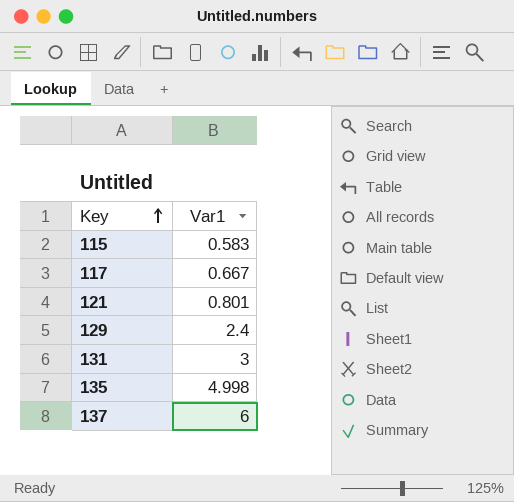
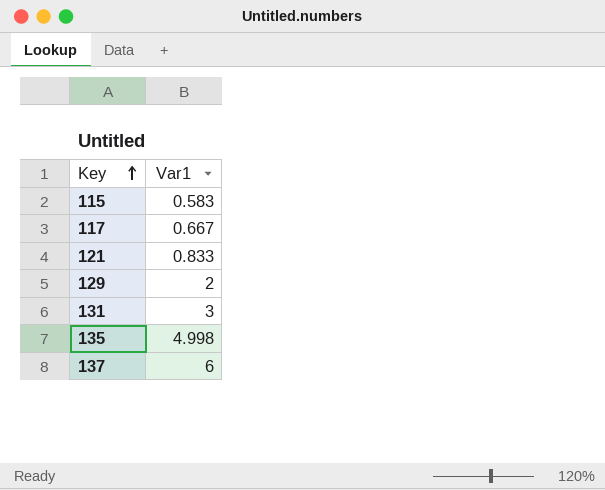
121 | Var1: 0.801 -> 0.833
129 | Var1: 2.4 -> 2

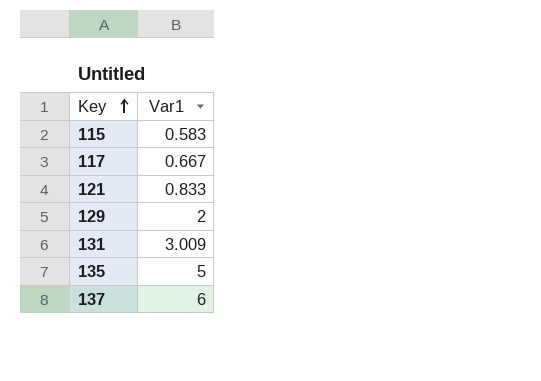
131 | Var1: 3 -> 3.009
135 | Var1: 4.998 -> 5

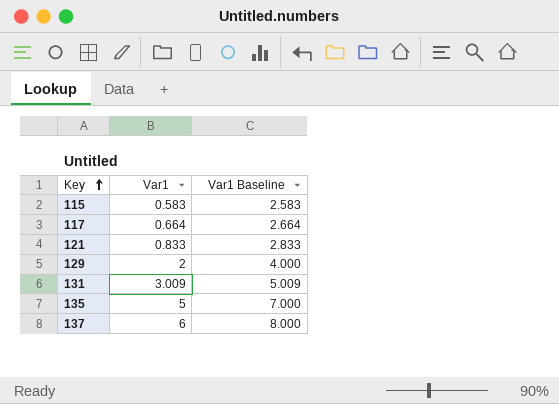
column Var1 Baseline | formula: none -> [Var1] + 2
117 | Var1: 0.667 -> 0.664

